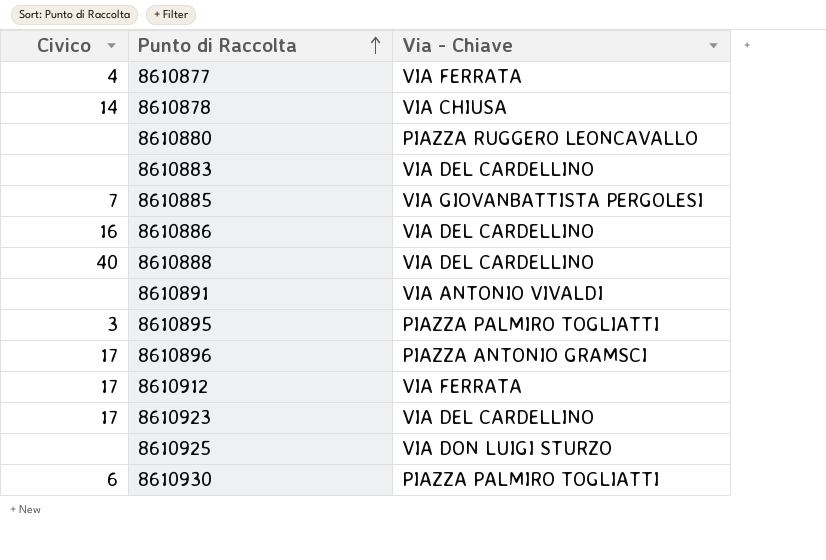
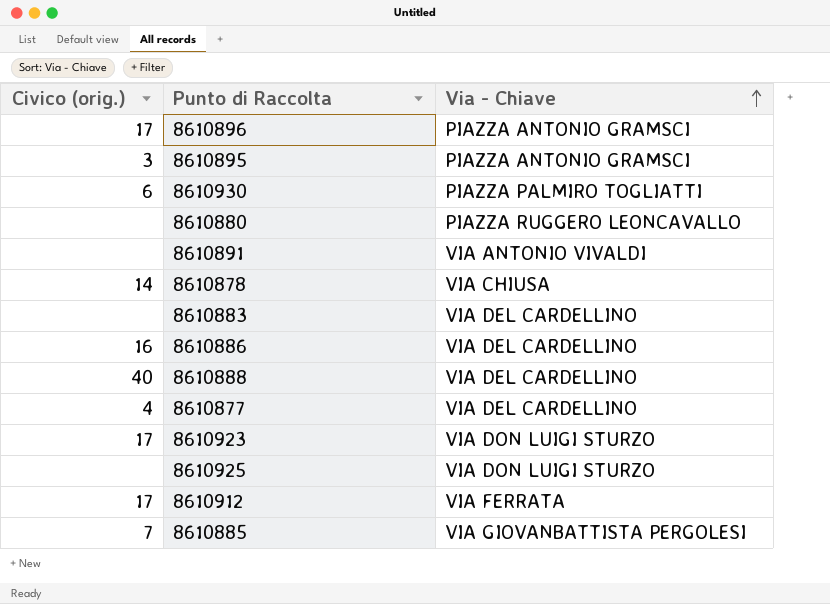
row order: Punto di Raccolta ascending -> Via - Chiave ascending
column name: Civico -> Civico (orig.)
8610895 | Via - Chiave: PIAZZA PALMIRO TOGLIATTI -> PIAZZA ANTONIO GRAMSCI
8610877 | Via - Chiave: VIA FERRATA -> VIA DEL CARDELLINO
8610923 | Via - Chiave: VIA DEL CARDELLINO -> VIA DON LUIGI STURZO

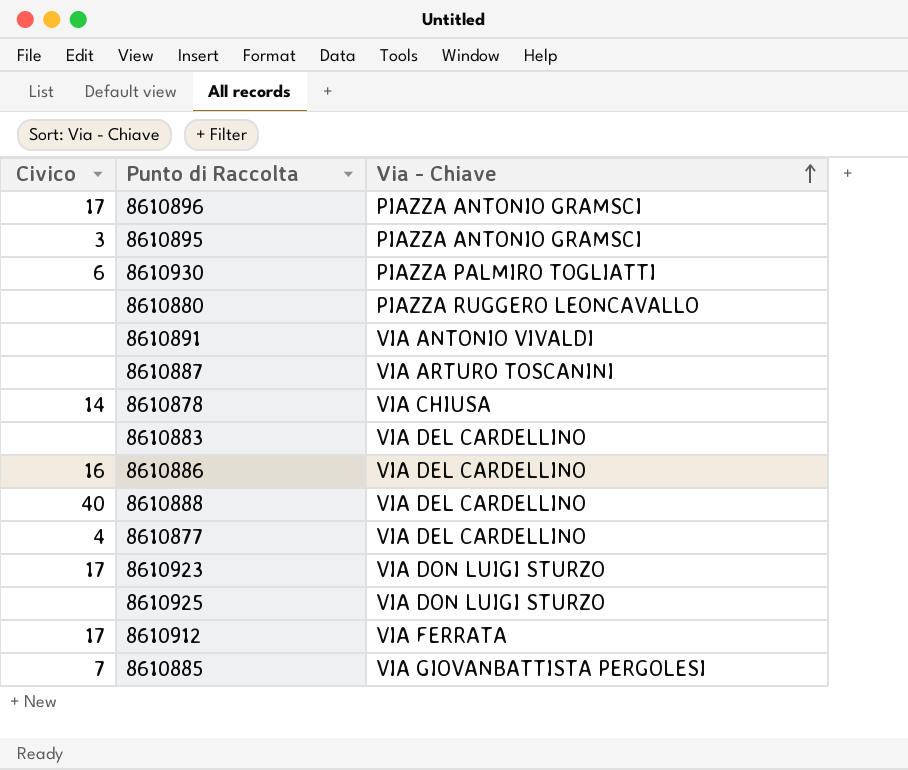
column name: Civico (orig.) -> Civico
row 8610887: none -> none | VIA ARTURO TOSCANINI

